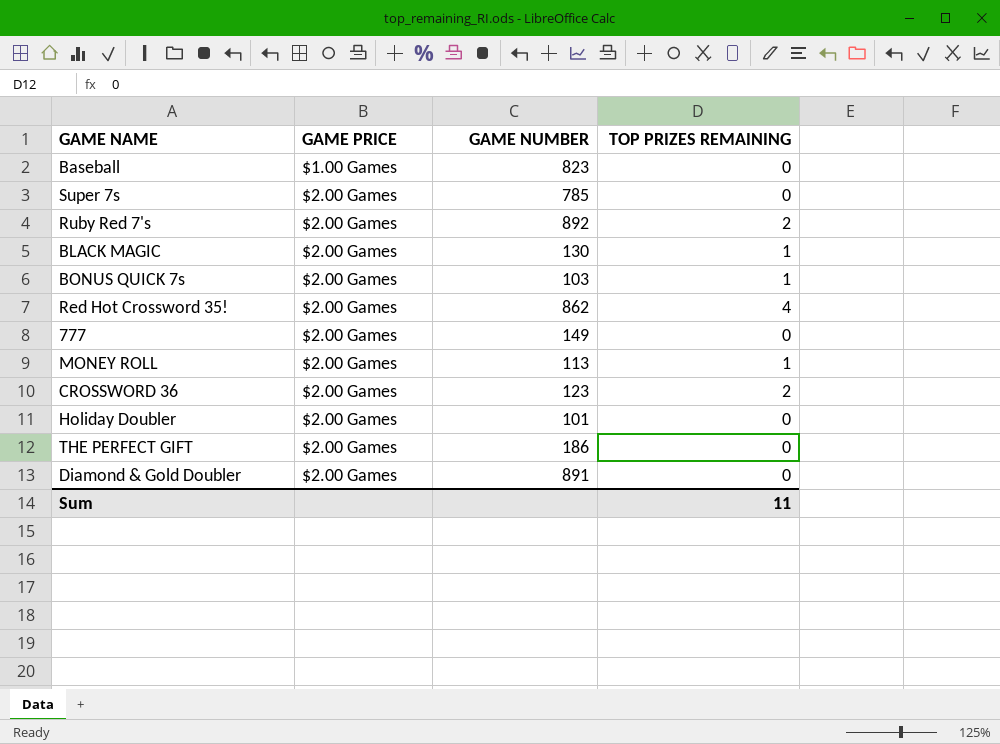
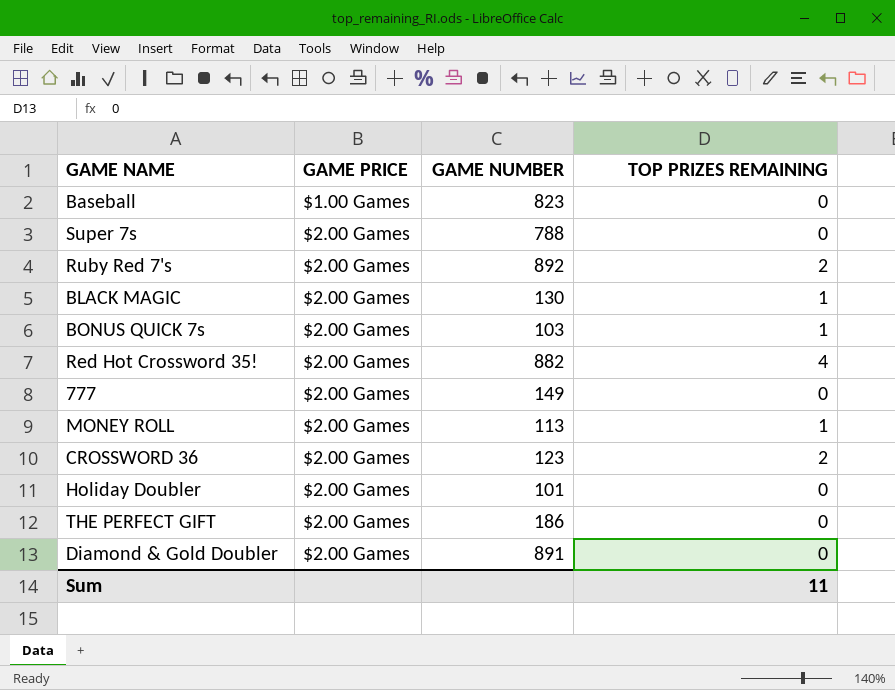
Super 7s | GAME NUMBER: 785 -> 788
Red Hot Crossword 35! | GAME NUMBER: 862 -> 882

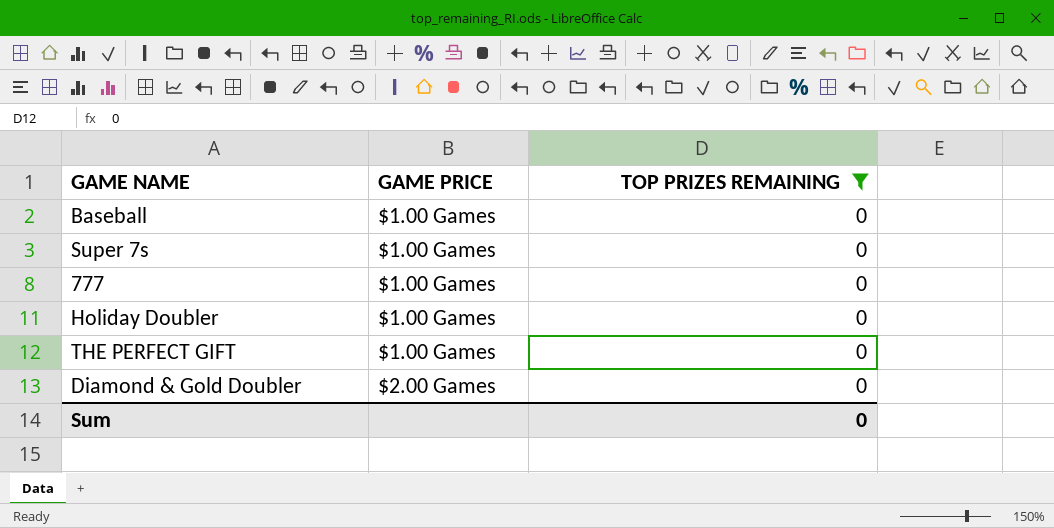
filter: none -> TOP PRIZES REMAINING = 0
column GAME NUMBER | position: 3 -> none
Super 7s | GAME PRICE: $2.00 Games -> $1.00 Games
777 | GAME PRICE: $2.00 Games -> $1.00 Games
Holiday Doubler | GAME PRICE: $2.00 Games -> $1.00 Games
THE PERFECT GIFT | GAME PRICE: $2.00 Games -> $1.00 Games
Sum | TOP PRIZES REMAINING: 11 -> 0

